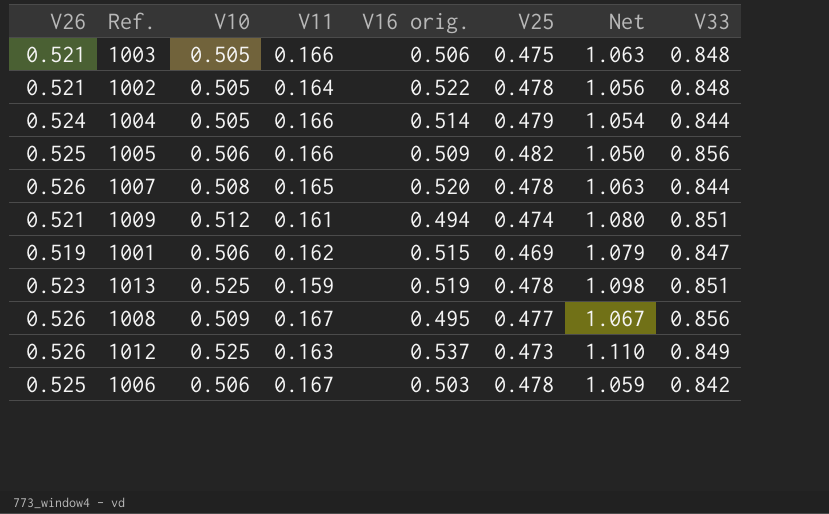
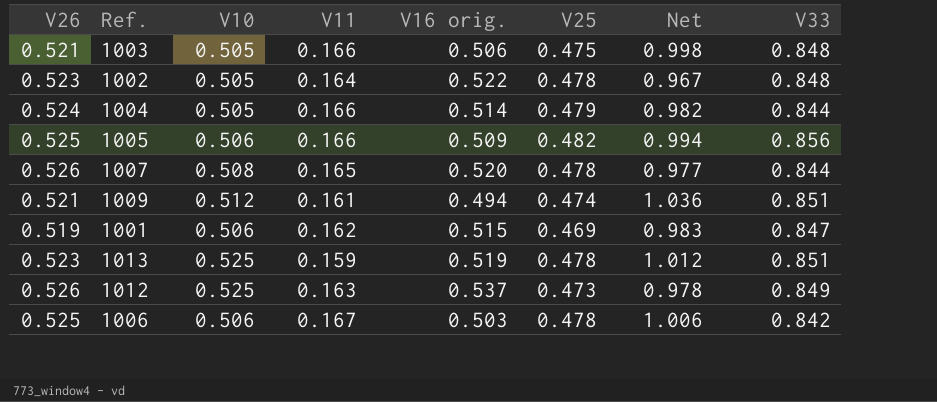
column Net | formula: [V10] / [V25] -> [V10] / [V16 orig.]
row 1008: 0.526 | 0.509 | 0.167 | 0.495 | 0.477 | 1.067 | 0.856 -> none
1002 | V26: 0.521 -> 0.523

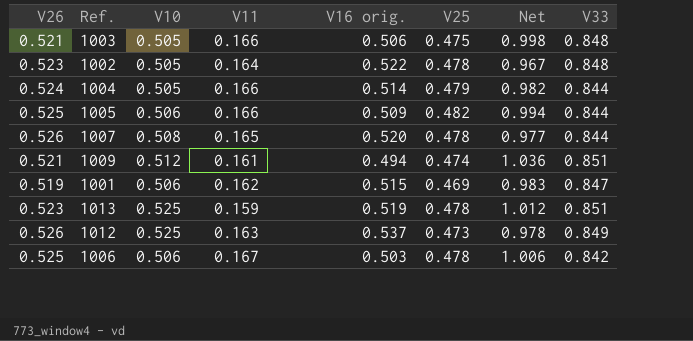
1005 | V33: 0.856 -> 0.844

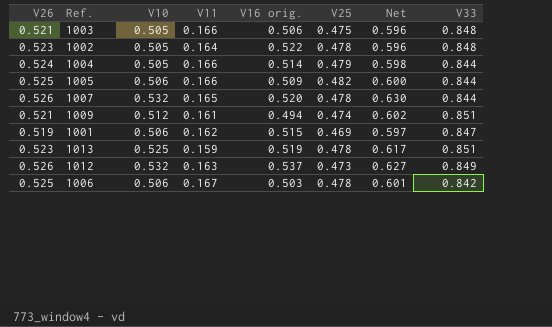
column Net | formula: [V10] / [V16 orig.] -> [V10] / [V33]
1007 | V10: 0.508 -> 0.532
1012 | V10: 0.525 -> 0.532

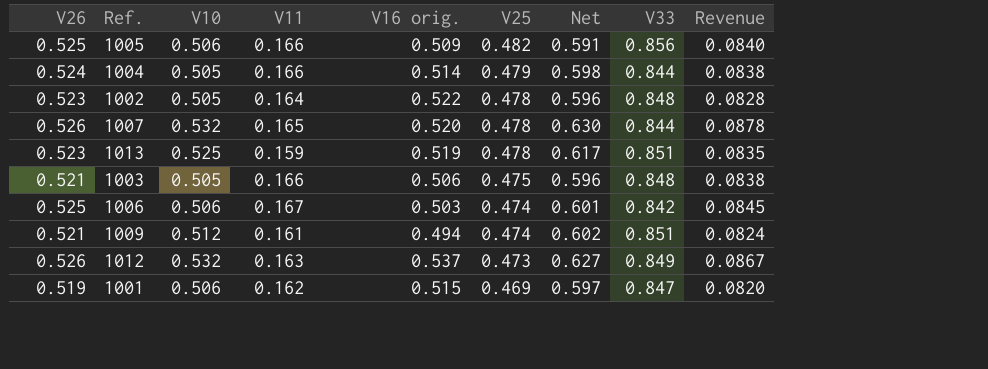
row order: none -> V25 descending
column Revenue | formula: none -> [V10] * [V11]
1005 | Net: 0.600 -> 0.591
1005 | V33: 0.844 -> 0.856
1006 | V25: 0.478 -> 0.474

